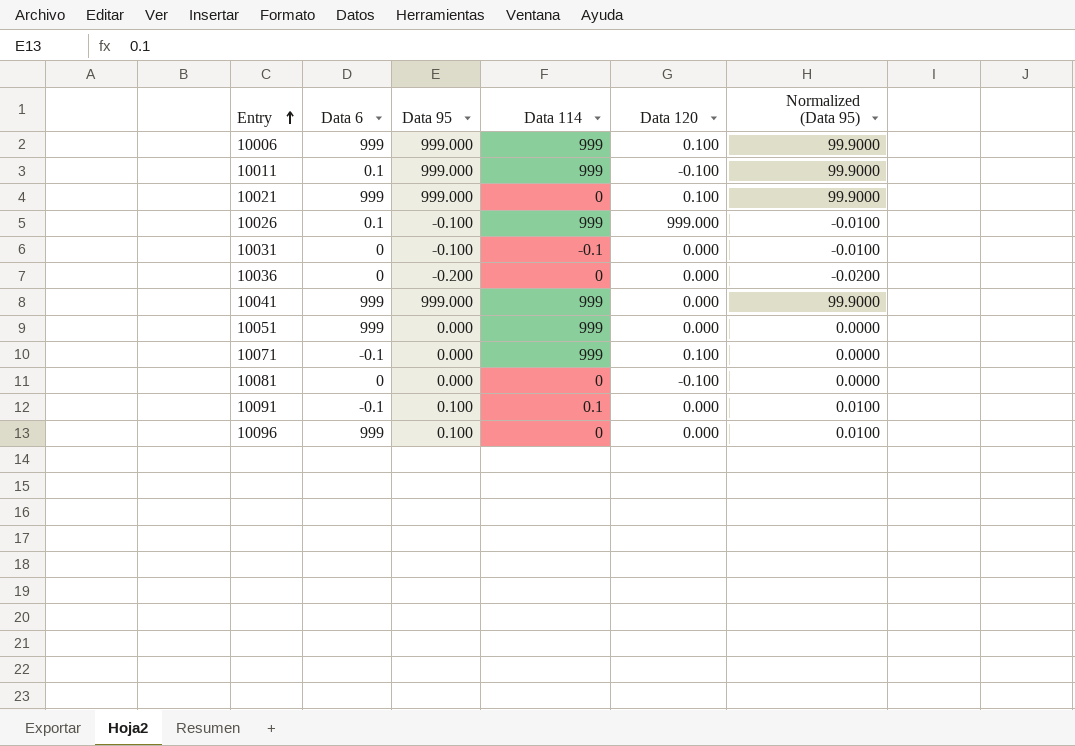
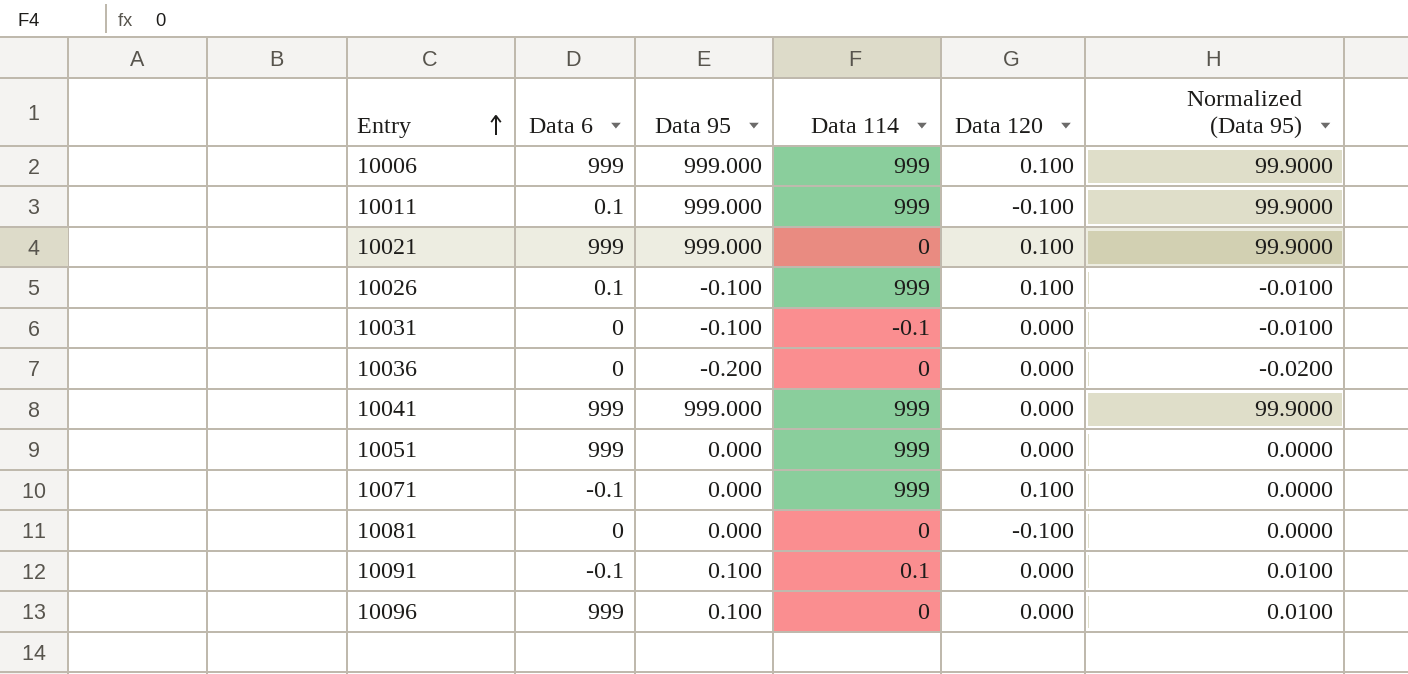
10026 | Data 120: 999.000 -> 0.100

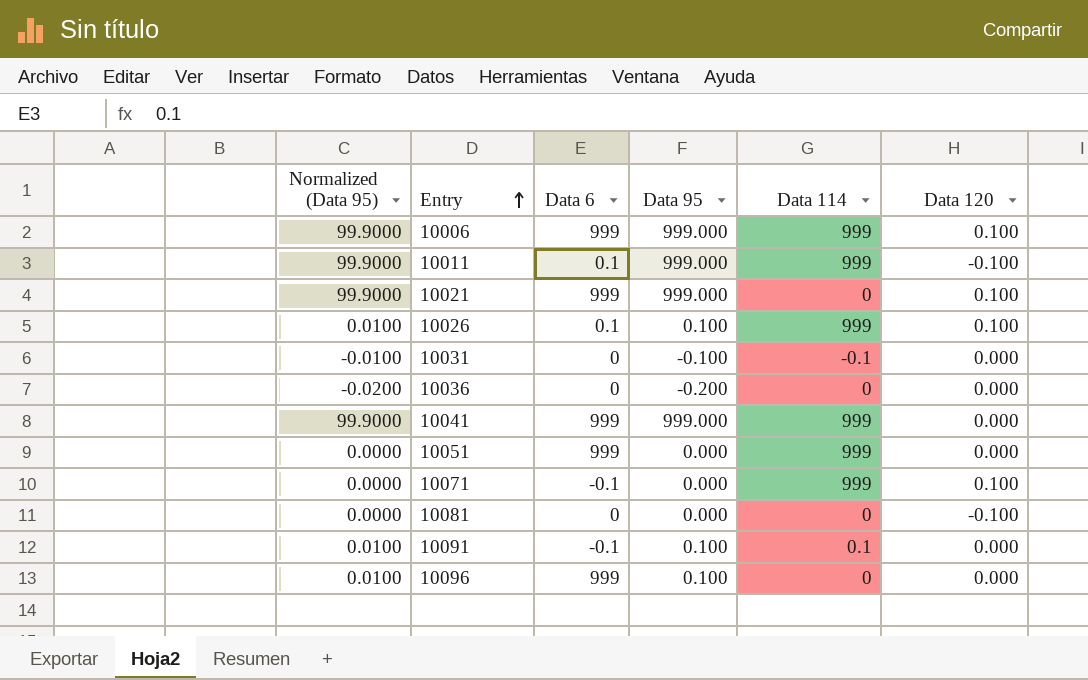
column Normalized (Data 95) | position: 6 -> 1
10026 | Normalized (Data 95): -0.0100 -> 0.0100
10026 | Data 95: -0.100 -> 0.100

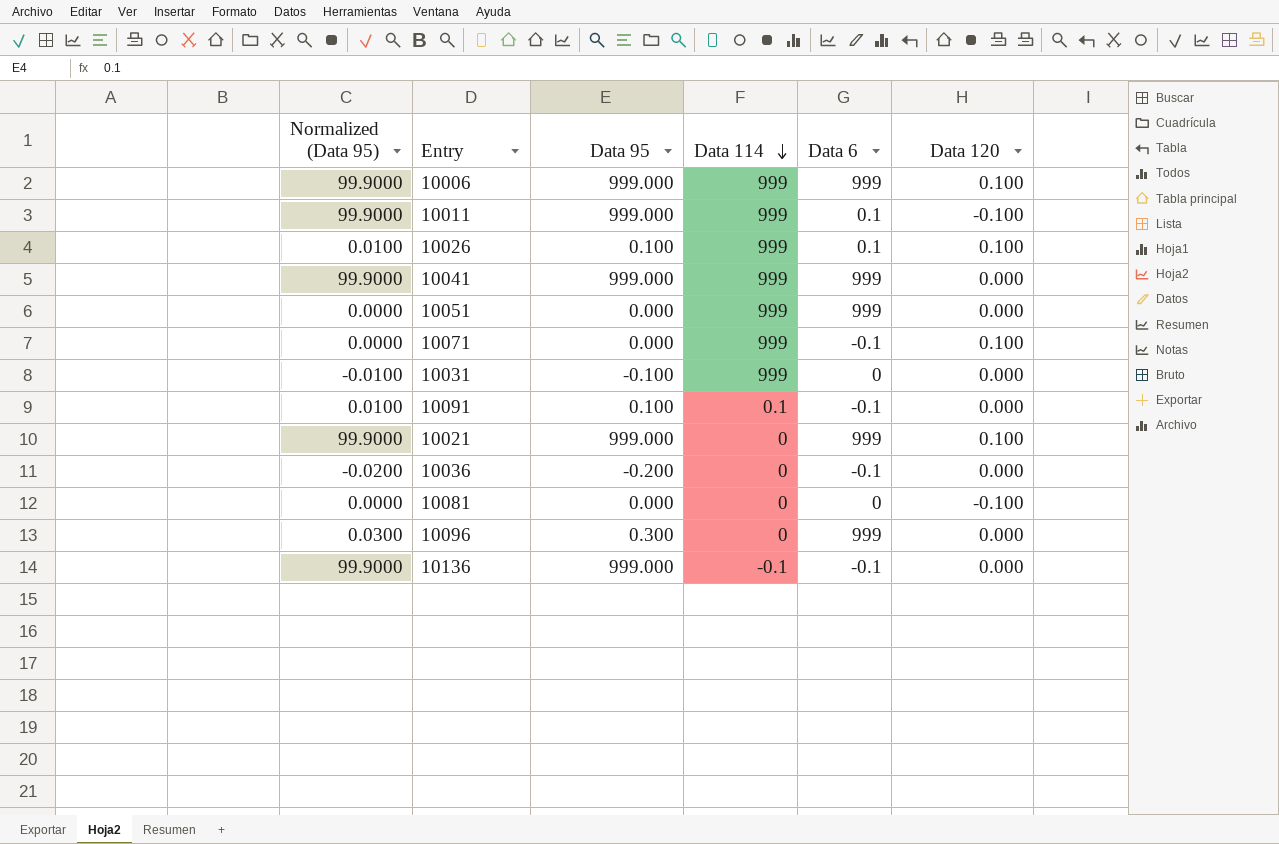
row order: Entry ascending -> Data 114 descending
column Data 6 | position: 3 -> 5
10031 | Data 114: -0.1 -> 999
10036 | Data 6: 0 -> -0.1
10096 | Normalized (Data 95): 0.0100 -> 0.0300
10096 | Data 95: 0.100 -> 0.300
row 10136: none -> 99.9000 | 999.000 | -0.1 | -0.1 | 0.000

